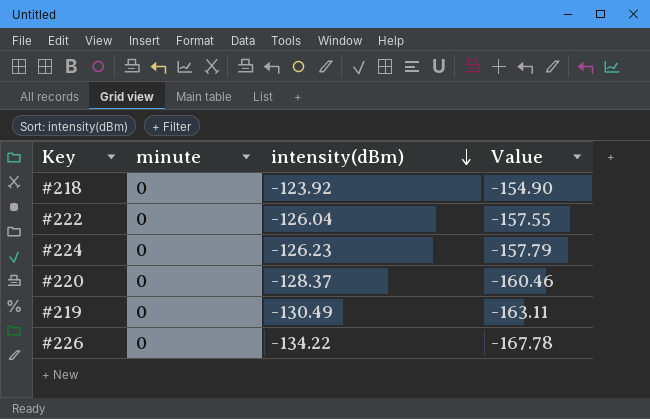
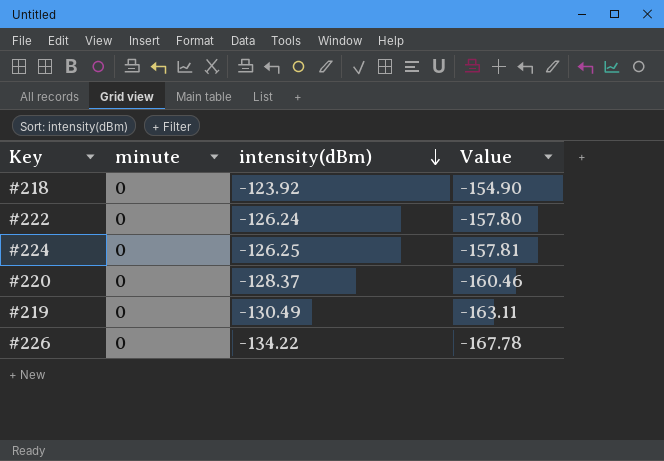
#222 | intensity(dBm): -126.04 -> -126.24
#222 | Value: -157.55 -> -157.80
#224 | intensity(dBm): -126.23 -> -126.25
#224 | Value: -157.79 -> -157.81

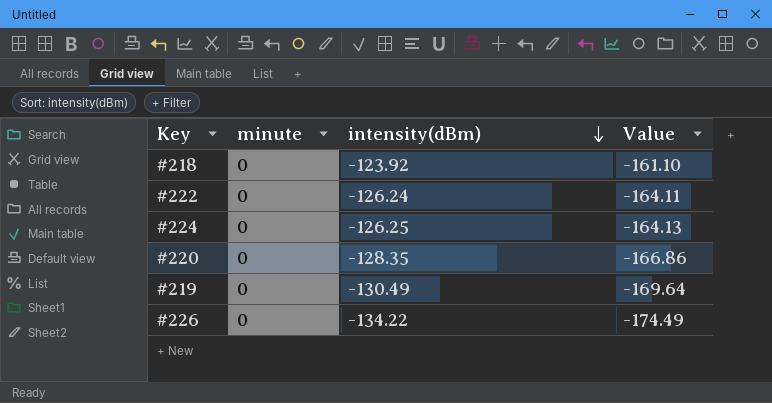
column Value | formula: [intensity(dBm)] * 1.25 -> [intensity(dBm)] * 1.3
#220 | intensity(dBm): -128.37 -> -128.35

